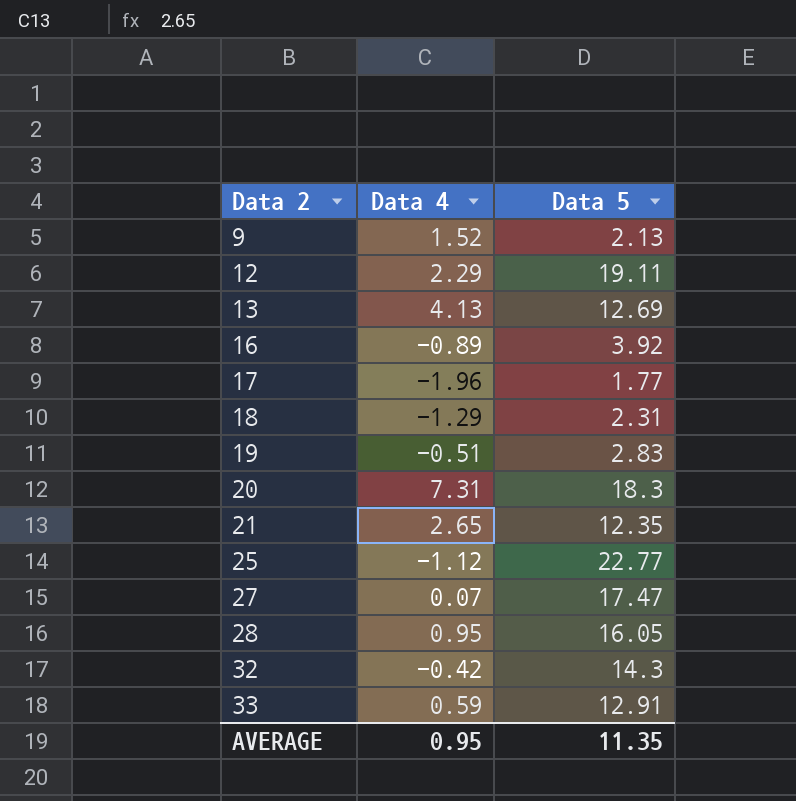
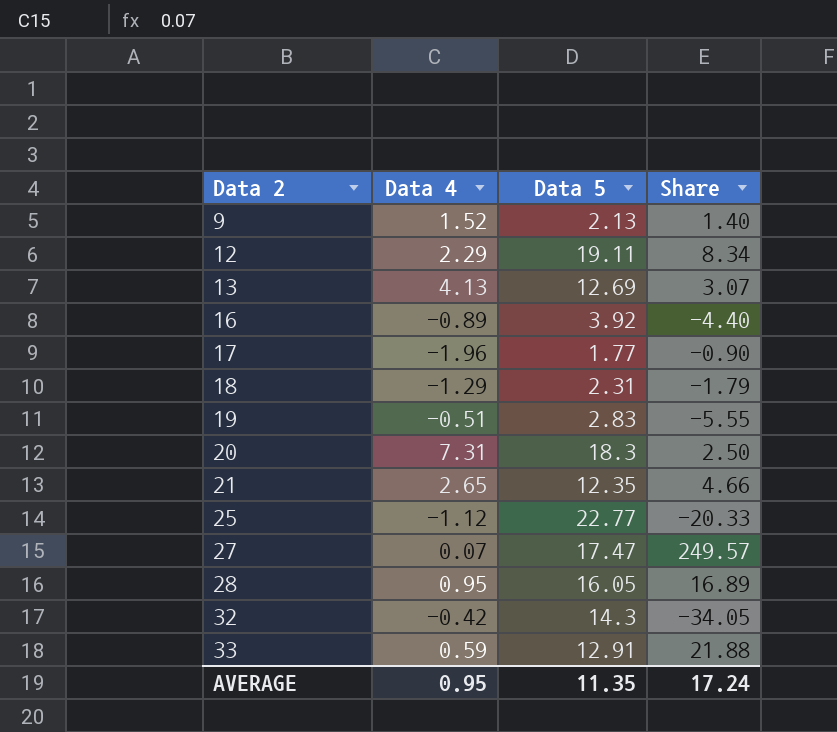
column Share | formula: none -> [Data 5] / [Data 4]

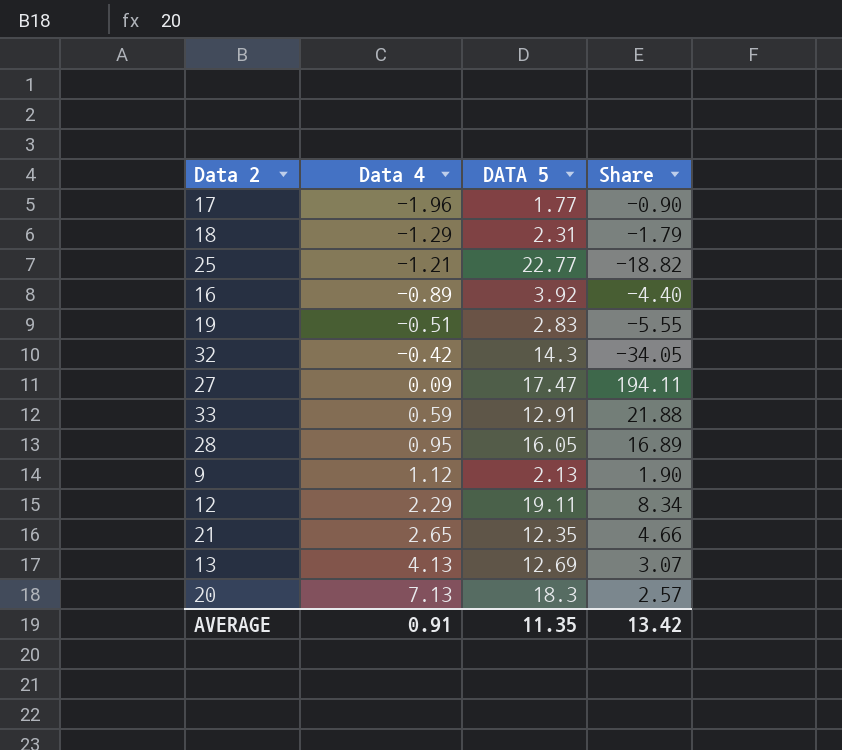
row order: Data 2 ascending -> Data 4 ascending
column name: Data 5 -> DATA 5
25 | Data 4: -1.12 -> -1.21
25 | Share: -20.33 -> -18.82
27 | Data 4: 0.07 -> 0.09
27 | Share: 249.57 -> 194.11
9 | Data 4: 1.52 -> 1.12
9 | Share: 1.40 -> 1.90
20 | Data 4: 7.31 -> 7.13
20 | Share: 2.50 -> 2.57
AVERAGE | Data 4: 0.95 -> 0.91
AVERAGE | Share: 17.24 -> 13.42

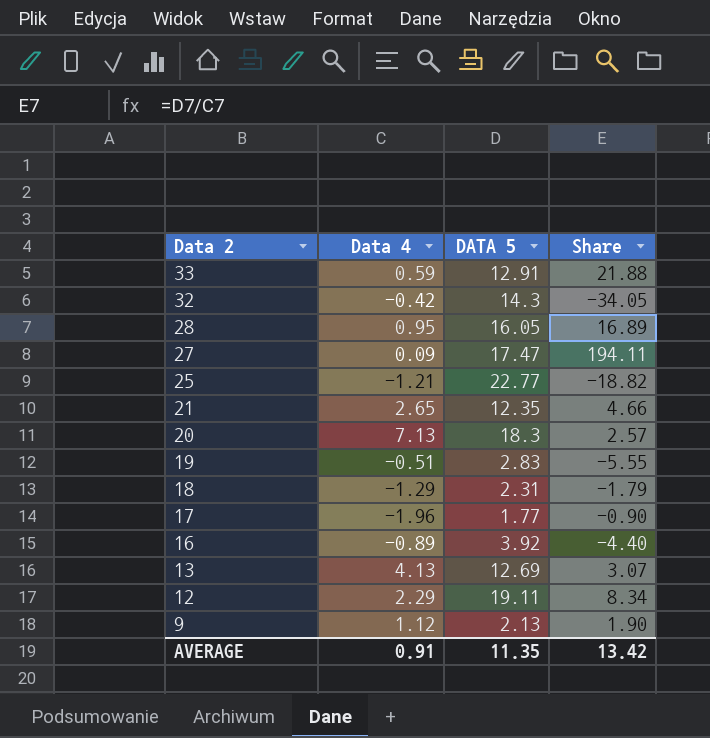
row order: Data 4 ascending -> Data 2 descending

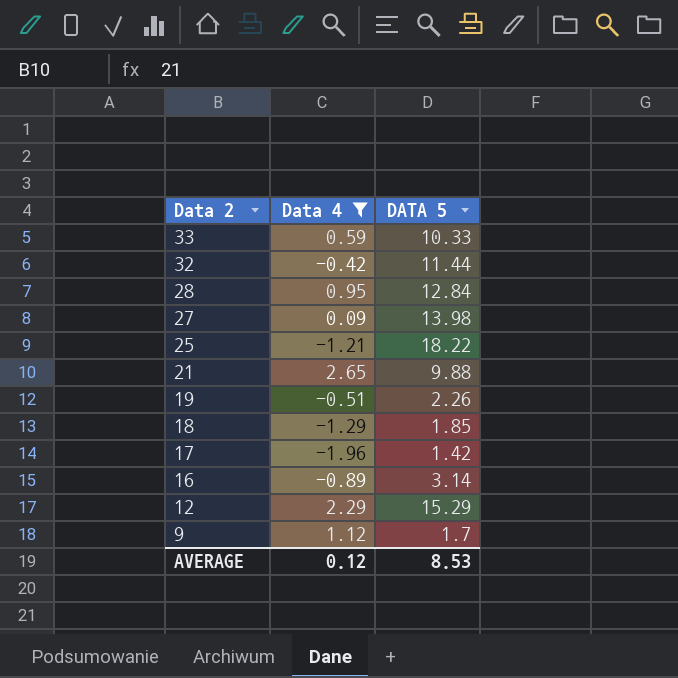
filter: none -> Data 4 <= 2.65
column Share | formula: [DATA 5] / [Data 4] -> none
33 | DATA 5: 12.91 -> 10.33
32 | DATA 5: 14.3 -> 11.44
28 | DATA 5: 16.05 -> 12.84
27 | DATA 5: 17.47 -> 13.98
25 | DATA 5: 22.77 -> 18.22
21 | DATA 5: 12.35 -> 9.88
19 | DATA 5: 2.83 -> 2.26
18 | DATA 5: 2.31 -> 1.85
17 | DATA 5: 1.77 -> 1.42
16 | DATA 5: 3.92 -> 3.14
12 | DATA 5: 19.11 -> 15.29
9 | DATA 5: 2.13 -> 1.7
AVERAGE | Data 4: 0.91 -> 0.12
AVERAGE | DATA 5: 11.35 -> 8.53

